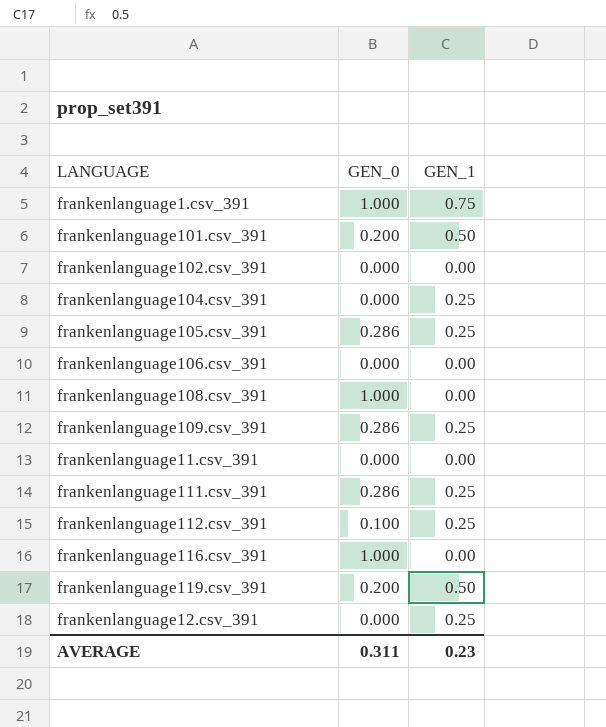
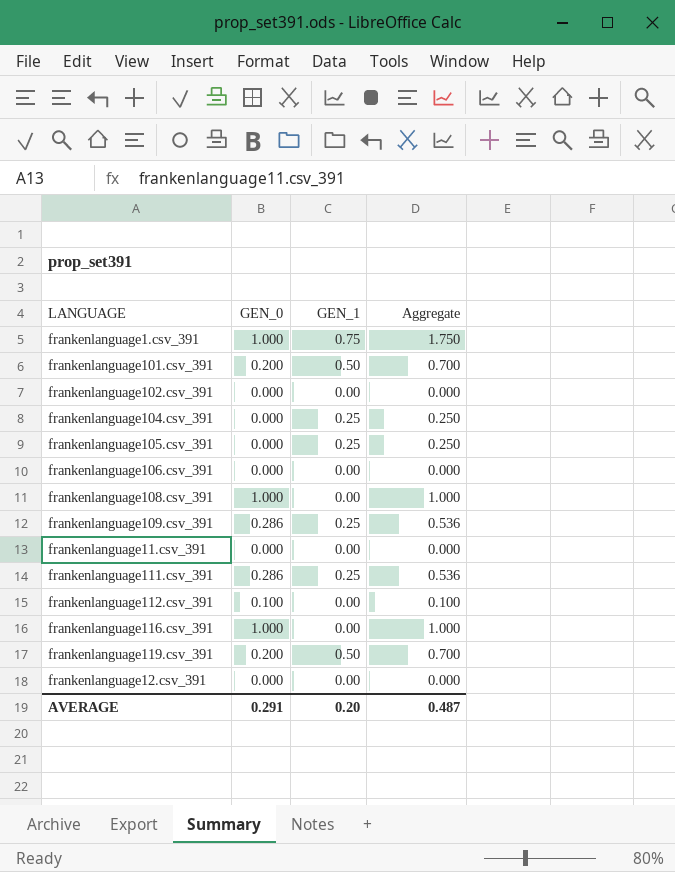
column Aggregate | formula: none -> [GEN_0] + [GEN_1]
frankenlanguage105.csv_391 | GEN_0: 0.286 -> 0.000
frankenlanguage112.csv_391 | GEN_1: 0.25 -> 0.00
frankenlanguage12.csv_391 | GEN_1: 0.25 -> 0.00
AVERAGE | GEN_0: 0.311 -> 0.291
AVERAGE | GEN_1: 0.23 -> 0.20

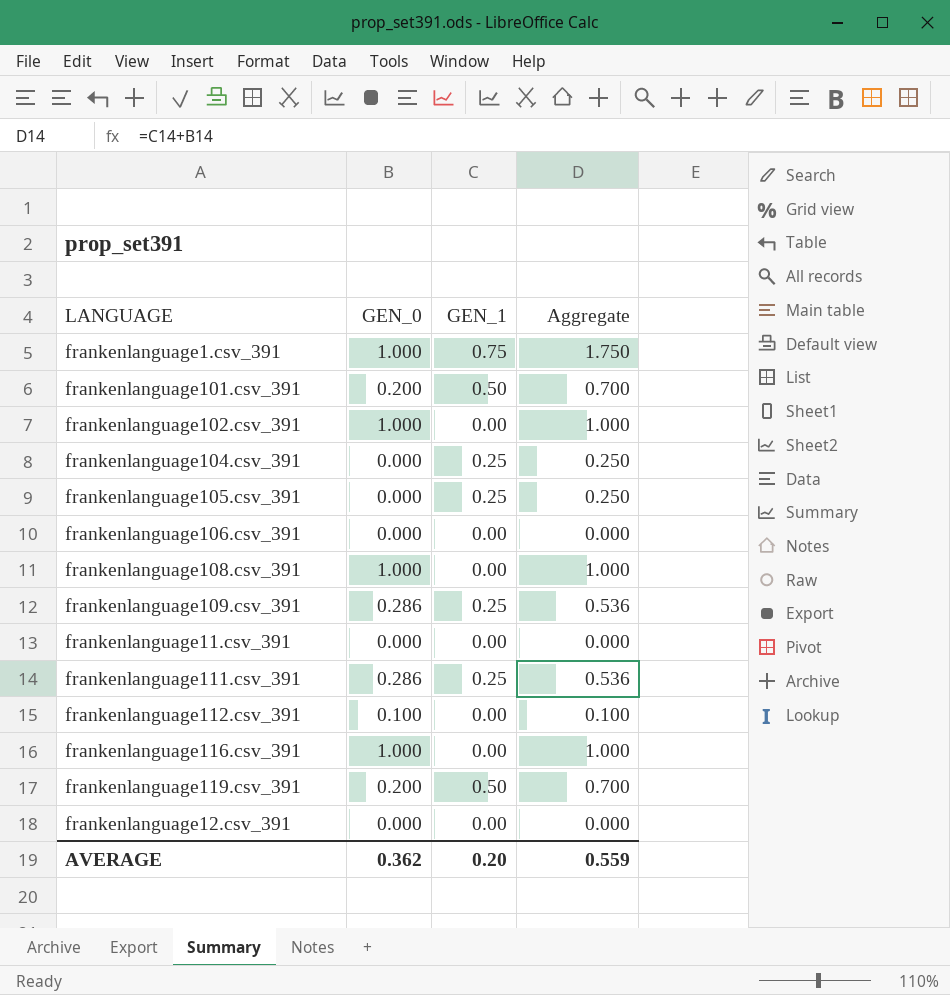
frankenlanguage102.csv_391 | GEN_0: 0.000 -> 1.000
frankenlanguage102.csv_391 | Aggregate: 0.000 -> 1.000
AVERAGE | GEN_0: 0.291 -> 0.362
AVERAGE | Aggregate: 0.487 -> 0.559

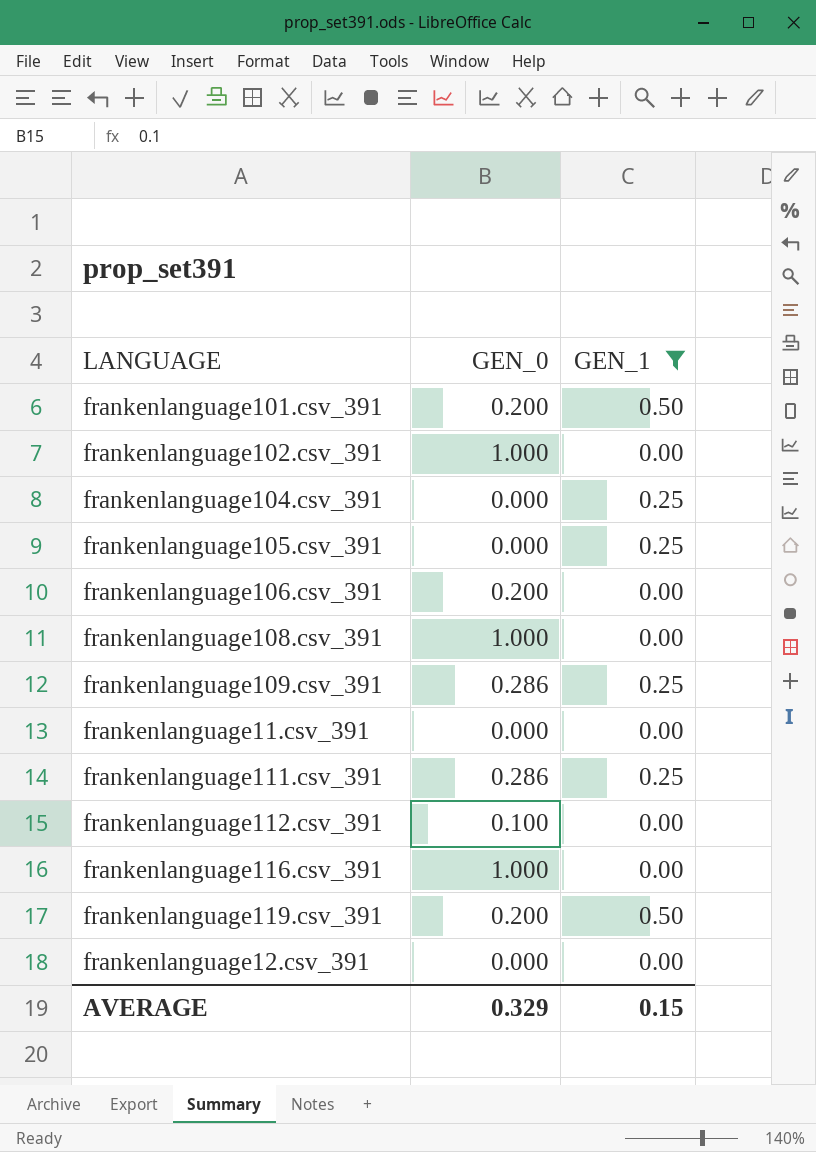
filter: none -> GEN_1 != 0.75
column Aggregate | formula: [GEN_0] + [GEN_1] -> none
frankenlanguage106.csv_391 | GEN_0: 0.000 -> 0.200
AVERAGE | GEN_0: 0.362 -> 0.329
AVERAGE | GEN_1: 0.20 -> 0.15

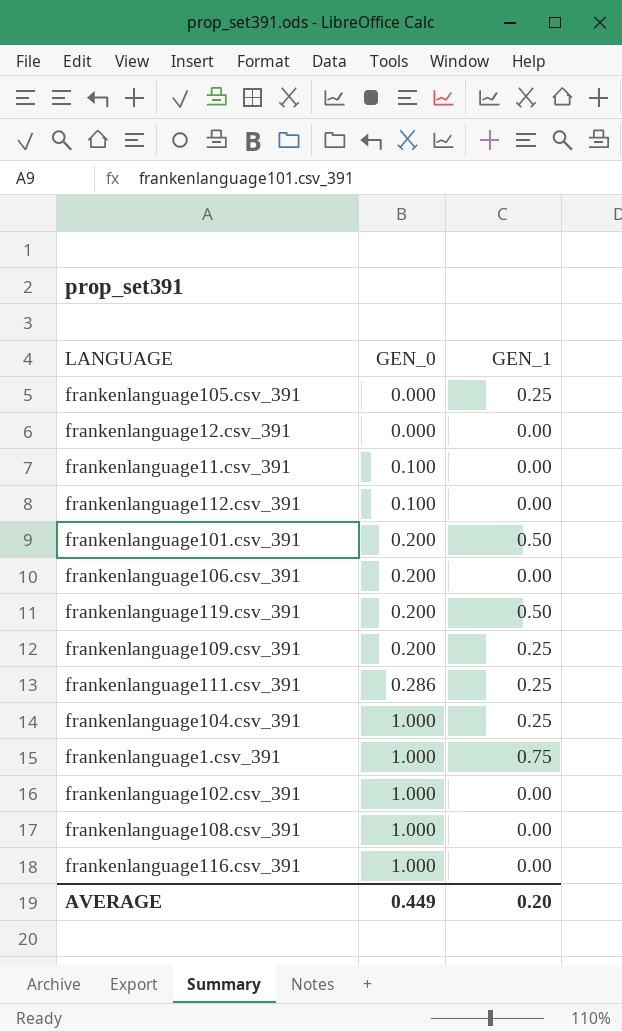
filter: GEN_1 != 0.75 -> none
row order: none -> GEN_0 ascending
frankenlanguage11.csv_391 | GEN_0: 0.000 -> 0.100
frankenlanguage109.csv_391 | GEN_0: 0.286 -> 0.200
frankenlanguage104.csv_391 | GEN_0: 0.000 -> 1.000
AVERAGE | GEN_0: 0.329 -> 0.449
AVERAGE | GEN_1: 0.15 -> 0.20

